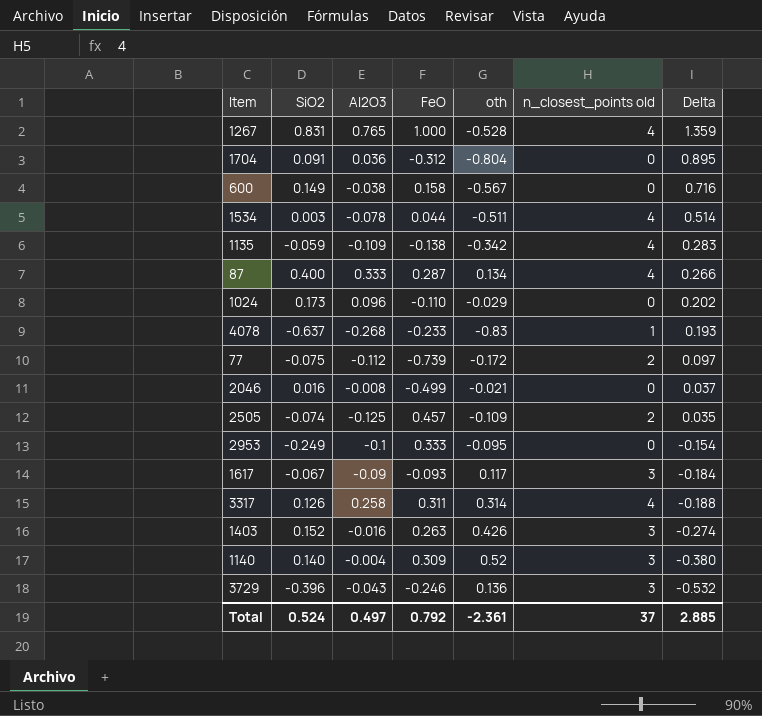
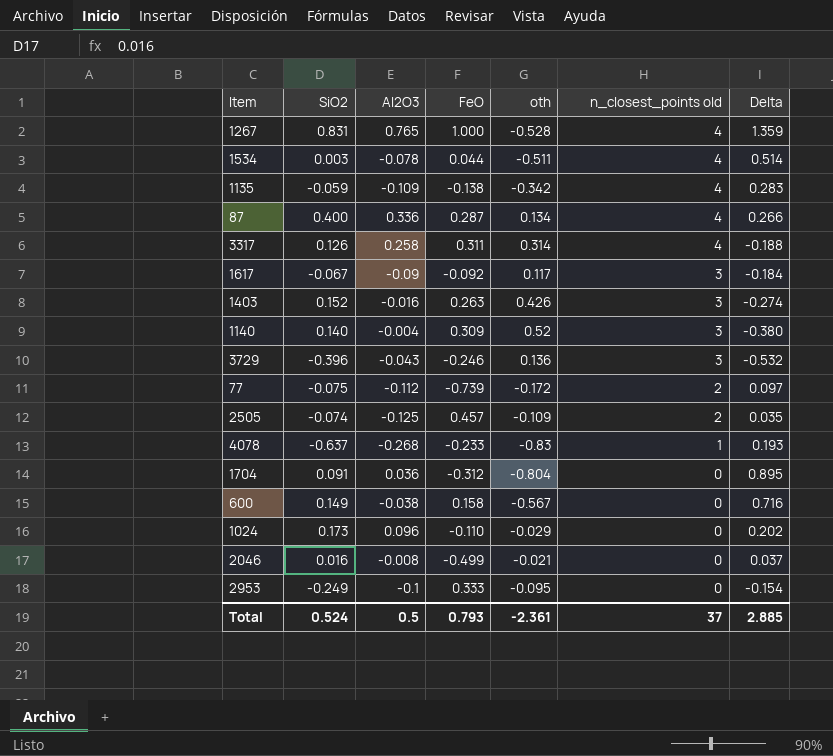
row order: Delta descending -> n_closest_points old descending
87 | Al2O3: 0.333 -> 0.336
1617 | FeO: -0.093 -> -0.092
Total | Al2O3: 0.497 -> 0.5
Total | FeO: 0.792 -> 0.793

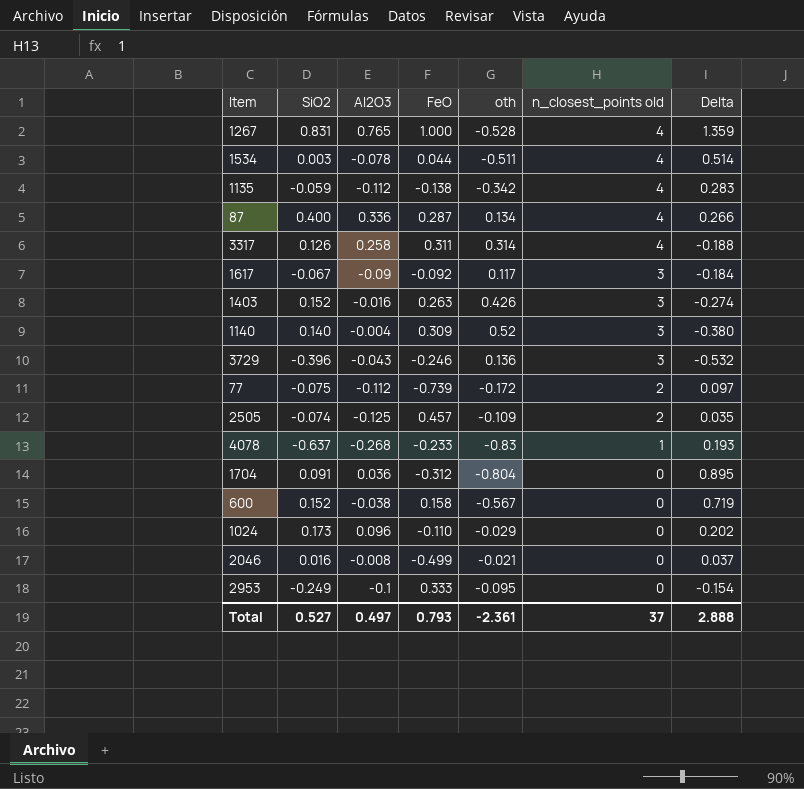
1135 | Al2O3: -0.109 -> -0.112
600 | SiO2: 0.149 -> 0.152
600 | Delta: 0.716 -> 0.719
Total | SiO2: 0.524 -> 0.527
Total | Al2O3: 0.5 -> 0.497
Total | Delta: 2.885 -> 2.888

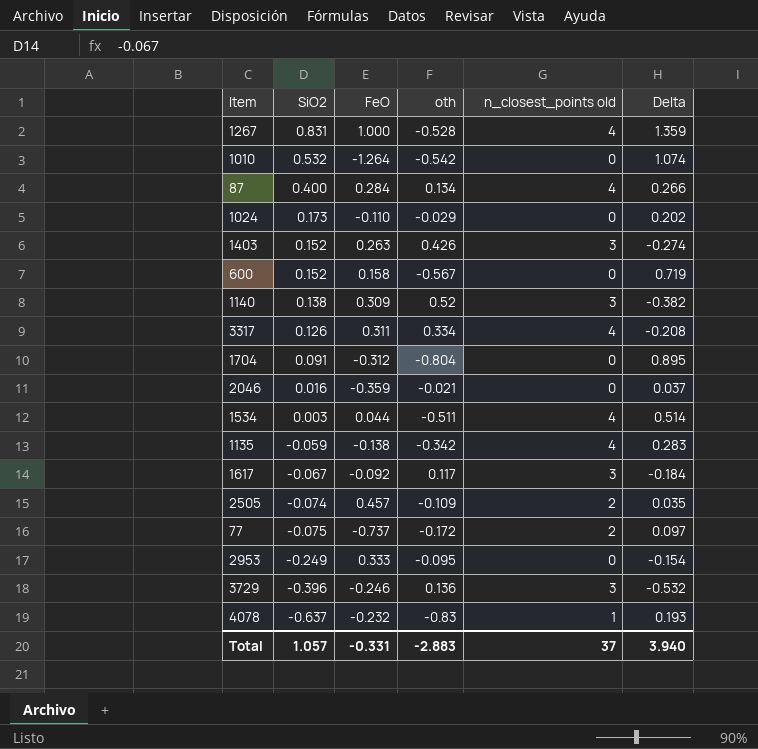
row order: n_closest_points old descending -> SiO2 descending
column Al2O3 | position: 3 -> none
row 1010: none -> 0.532 | -1.264 | -0.542 | 0 | 1.074
87 | FeO: 0.287 -> 0.284
1140 | SiO2: 0.140 -> 0.138
1140 | Delta: -0.380 -> -0.382
3317 | oth: 0.314 -> 0.334
3317 | Delta: -0.188 -> -0.208
2046 | FeO: -0.499 -> -0.359
77 | FeO: -0.739 -> -0.737
4078 | FeO: -0.233 -> -0.232
Total | SiO2: 0.527 -> 1.057
Total | FeO: 0.793 -> -0.331
Total | oth: -2.361 -> -2.883
Total | Delta: 2.888 -> 3.940

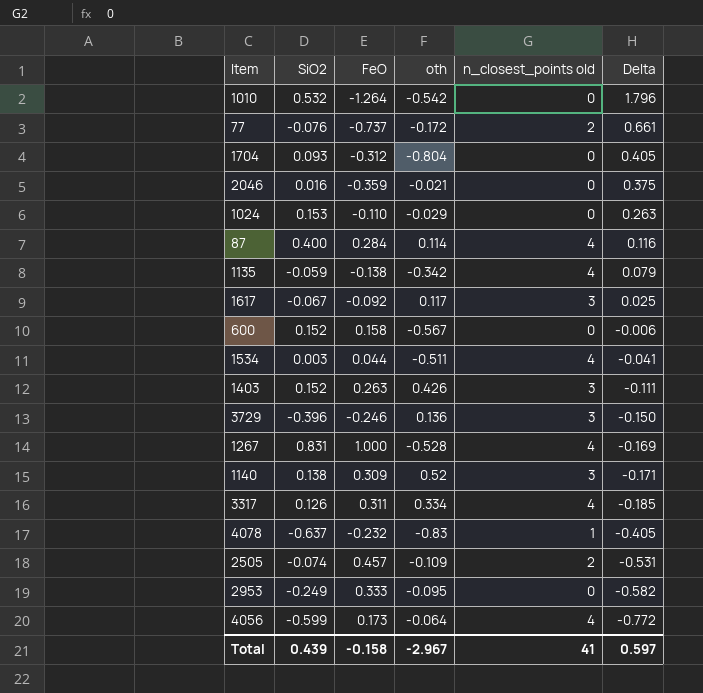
row order: SiO2 descending -> Delta descending
column Delta | formula: [SiO2] - [oth] -> [SiO2] - [FeO]
77 | SiO2: -0.075 -> -0.076
1704 | SiO2: 0.091 -> 0.093
1024 | SiO2: 0.173 -> 0.153
87 | oth: 0.134 -> 0.114
row 4056: none -> -0.599 | 0.173 | -0.064 | 4 | -0.772
Total | SiO2: 1.057 -> 0.439
Total | FeO: -0.331 -> -0.158
Total | oth: -2.883 -> -2.967
Total | n_closest_points old: 37 -> 41
Total | Delta: 3.940 -> 0.597

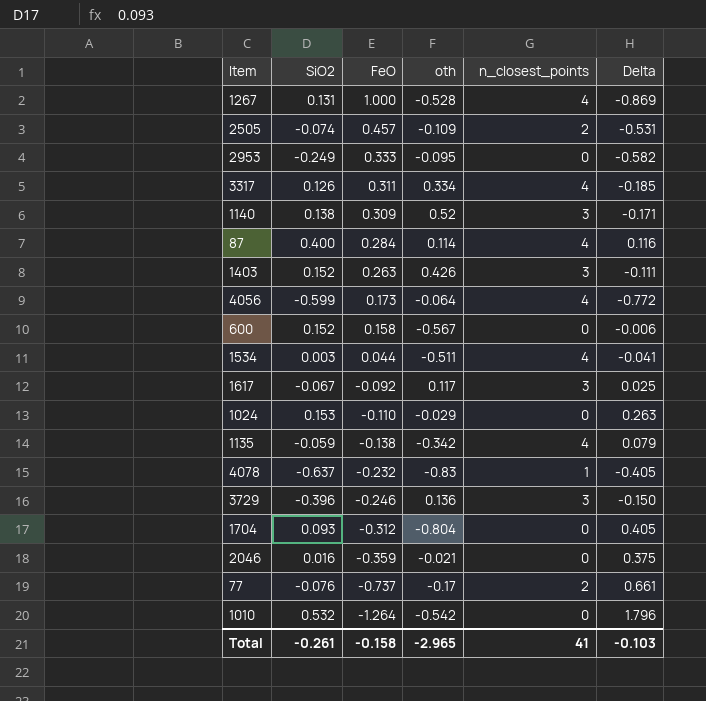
row order: Delta descending -> FeO descending
column name: n_closest_points old -> n_closest_points
1267 | SiO2: 0.831 -> 0.131
1267 | Delta: -0.169 -> -0.869
77 | oth: -0.172 -> -0.17
Total | SiO2: 0.439 -> -0.261
Total | oth: -2.967 -> -2.965
Total | Delta: 0.597 -> -0.103

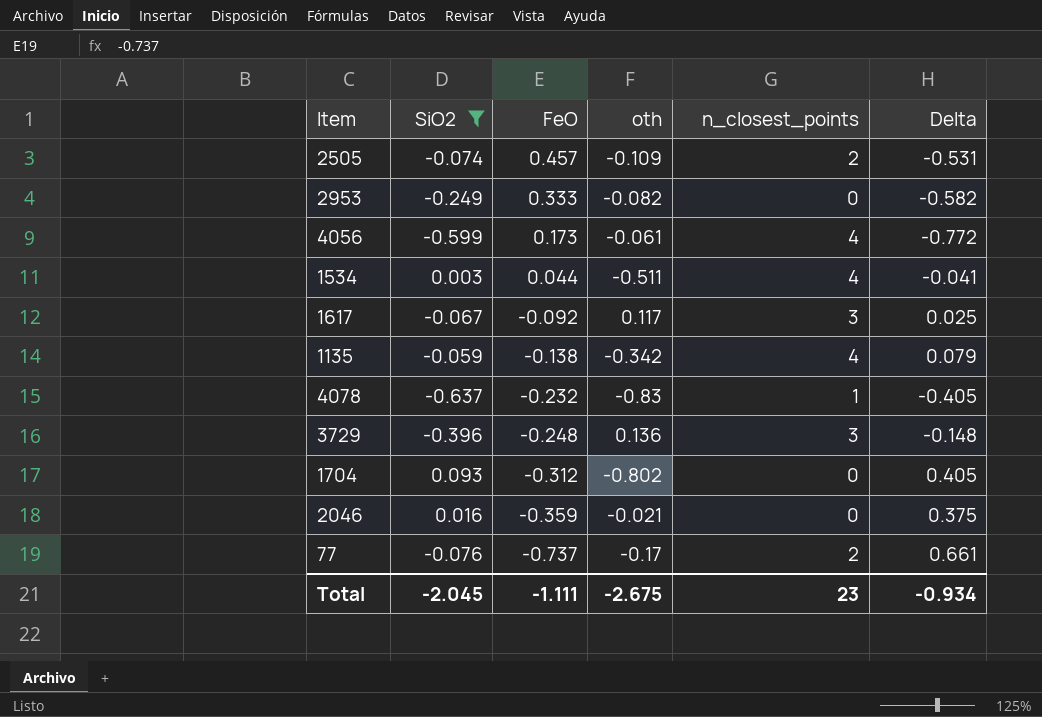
filter: none -> SiO2 <= 0.093
2953 | oth: -0.095 -> -0.082
4056 | oth: -0.064 -> -0.061
3729 | FeO: -0.246 -> -0.248
3729 | Delta: -0.150 -> -0.148
1704 | oth: -0.804 -> -0.802
Total | SiO2: -0.261 -> -2.045
Total | FeO: -0.158 -> -1.111
Total | oth: -2.965 -> -2.675
Total | n_closest_points: 41 -> 23
Total | Delta: -0.103 -> -0.934

